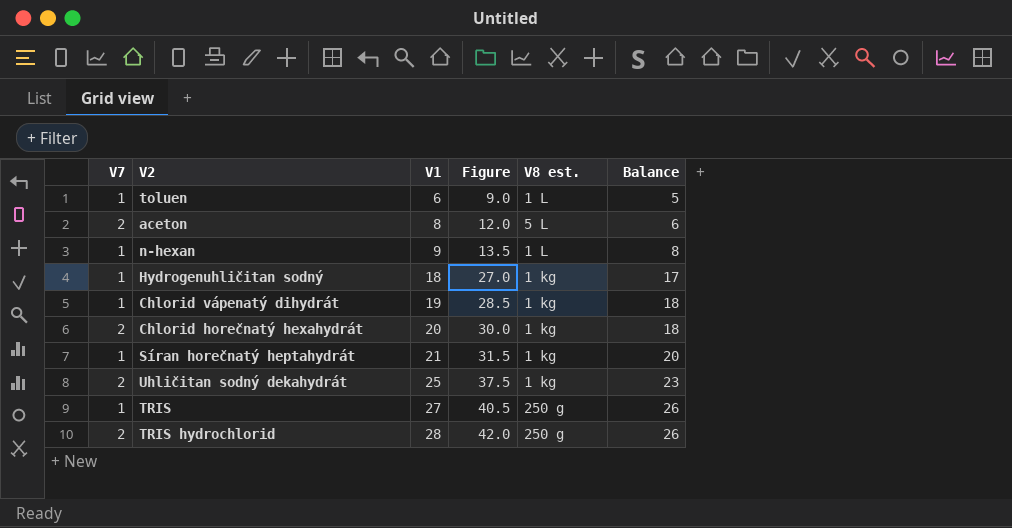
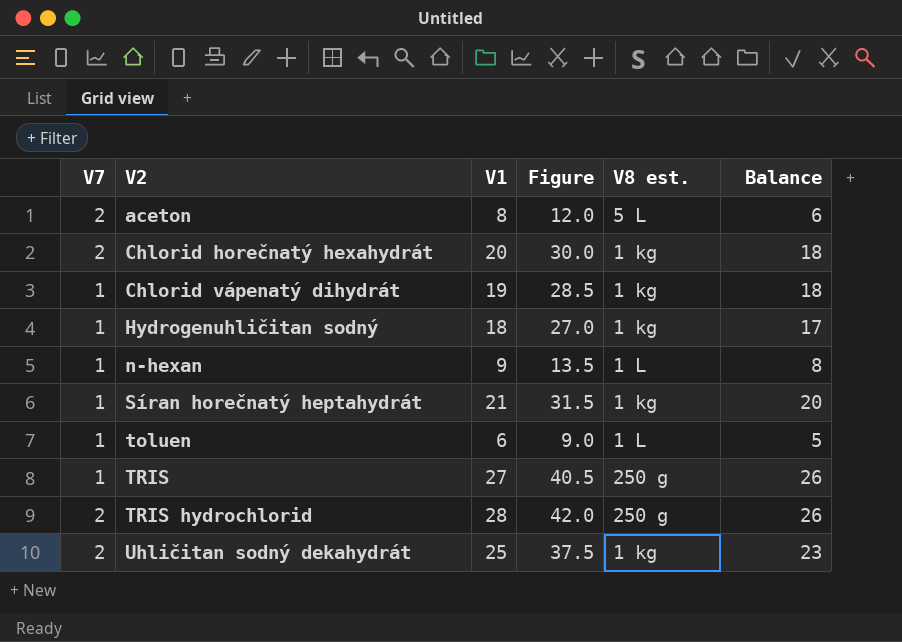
row order: V1 ascending -> V2 ascending

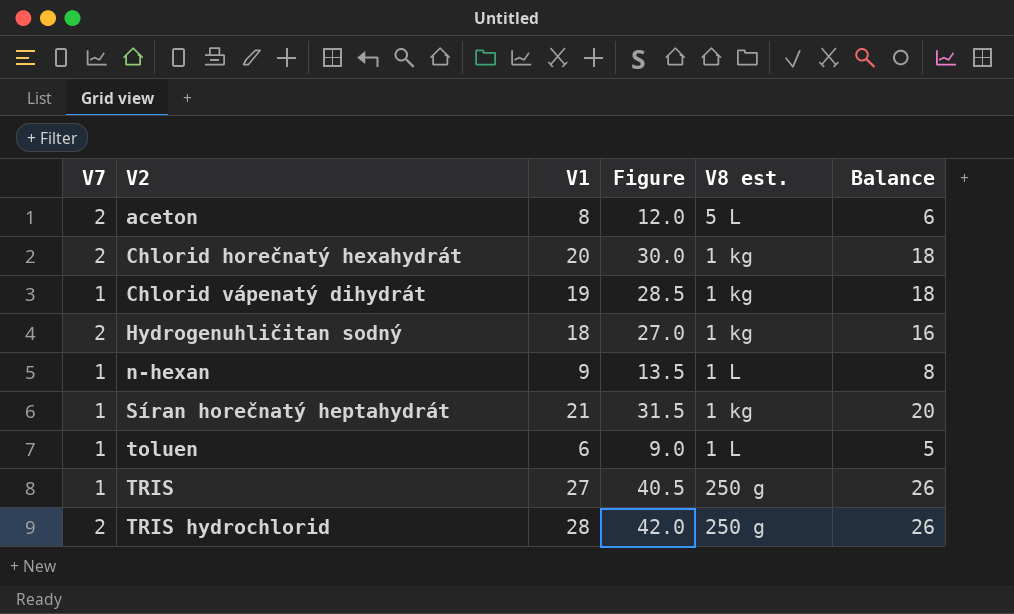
row Uhličitan sodný dekahydrát: 2 | 25 | 37.5 | 1 kg | 23 -> none
Hydrogenuhličitan sodný | V7: 1 -> 2
Hydrogenuhličitan sodný | Balance: 17 -> 16

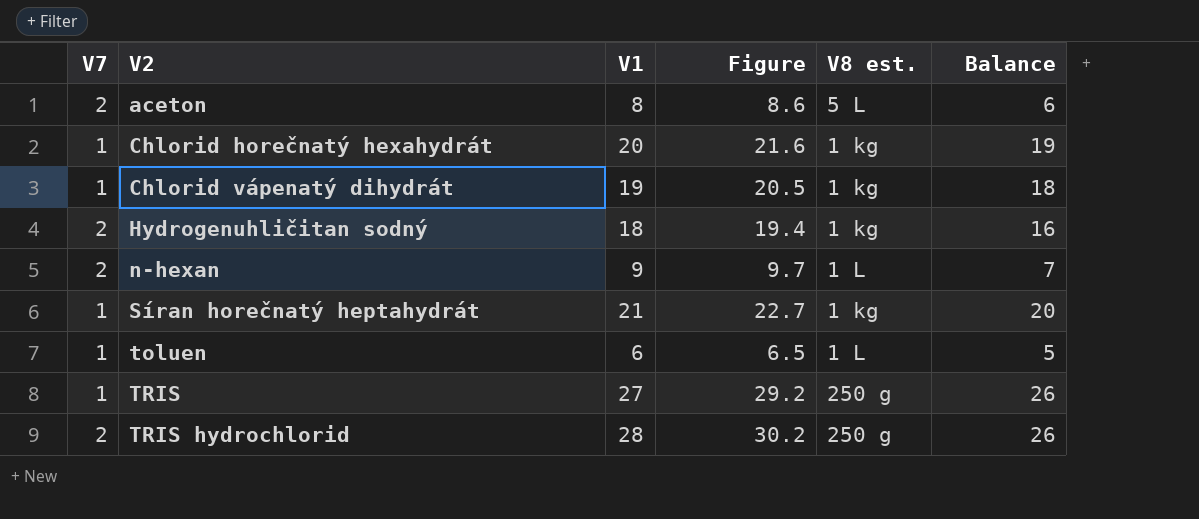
column Figure | formula: [V1] * 1.5 -> [V1] * 1.08
Chlorid horečnatý hexahydrát | V7: 2 -> 1
Chlorid horečnatý hexahydrát | Balance: 18 -> 19
n-hexan | V7: 1 -> 2
n-hexan | Balance: 8 -> 7

